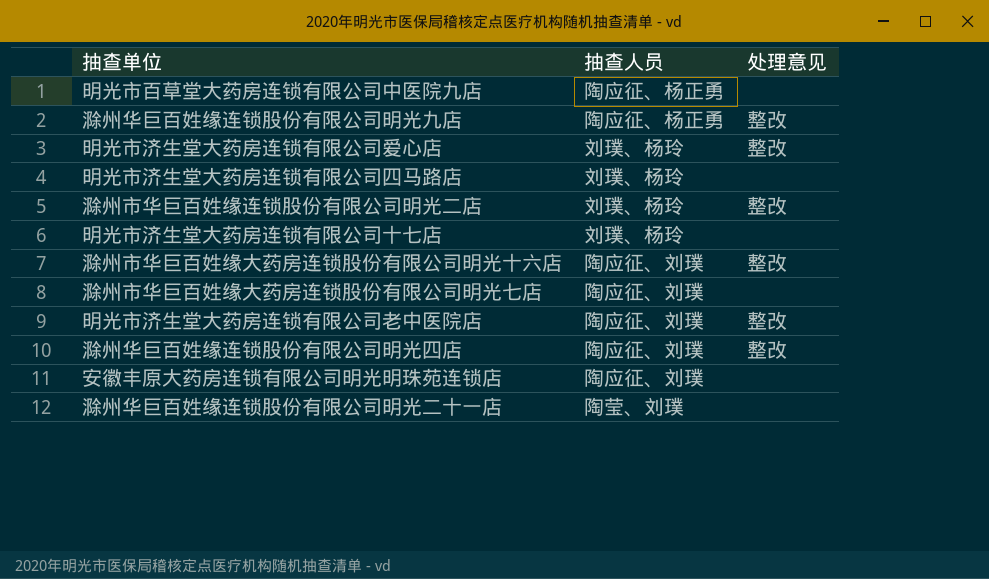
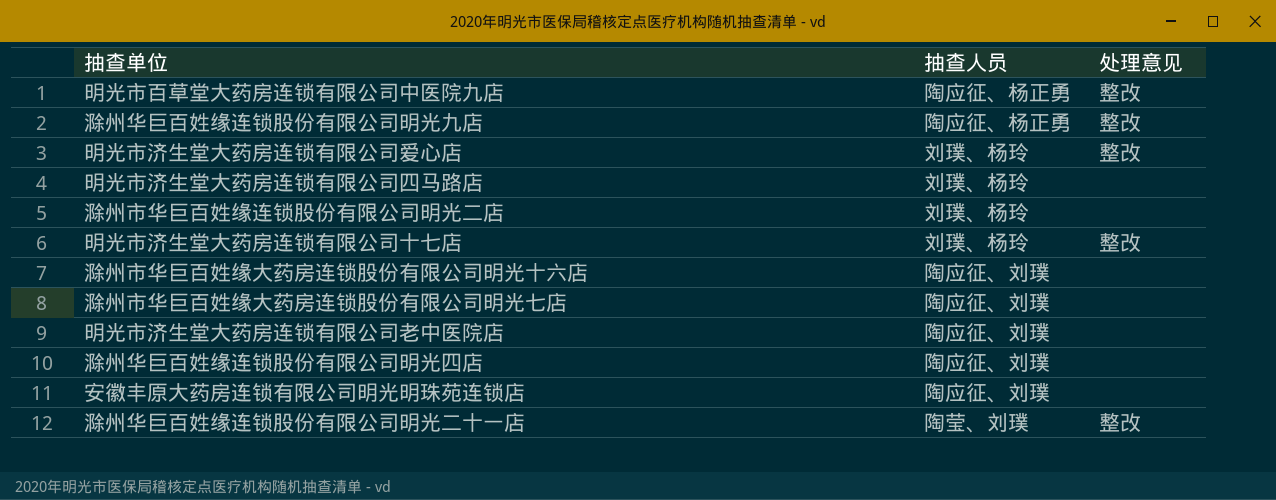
明光市百草堂大药房连锁有限公司中医院九店 | 处理意见: none -> 整改
滁州市华巨百姓缘连锁股份有限公司明光二店 | 处理意见: 整改 -> none
明光市济生堂大药房连锁有限公司十七店 | 处理意见: none -> 整改
滁州市华巨百姓缘大药房连锁股份有限公司明光十六店 | 处理意见: 整改 -> none
明光市济生堂大药房连锁有限公司老中医院店 | 处理意见: 整改 -> none
滁州华巨百姓缘连锁股份有限公司明光四店 | 处理意见: 整改 -> none
滁州华巨百姓缘连锁股份有限公司明光二十一店 | 处理意见: none -> 整改

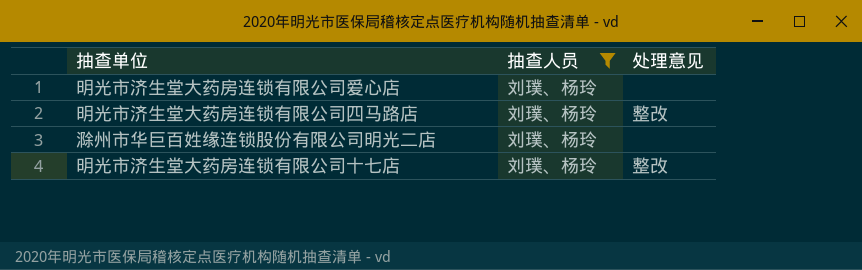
filter: none -> 抽查人员 = 刘璞、杨玲
明光市济生堂大药房连锁有限公司爱心店 | 处理意见: 整改 -> none
明光市济生堂大药房连锁有限公司四马路店 | 处理意见: none -> 整改

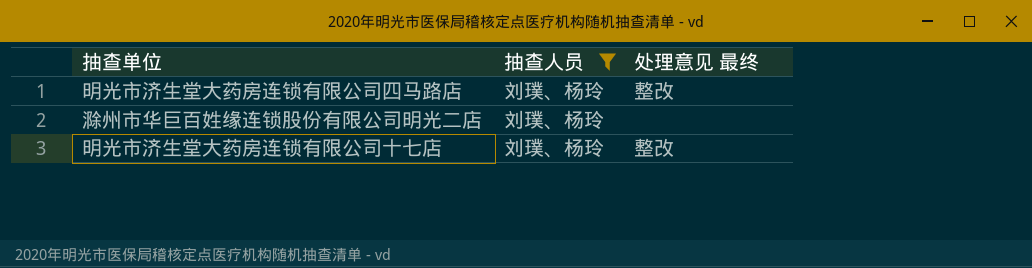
column name: 处理意见 -> 处理意见 最终
row 明光市济生堂大药房连锁有限公司爱心店: 刘璞、杨玲 | none -> none

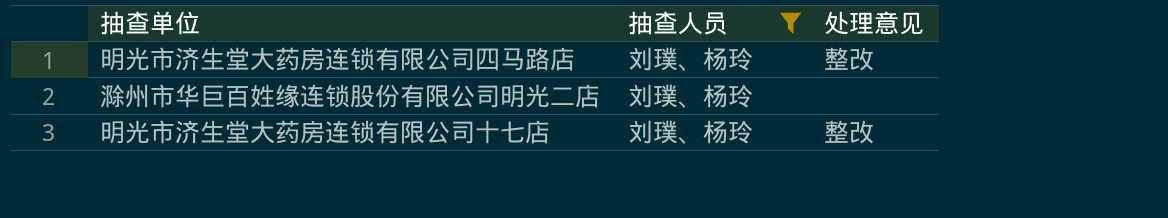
column name: 处理意见 最终 -> 处理意见

